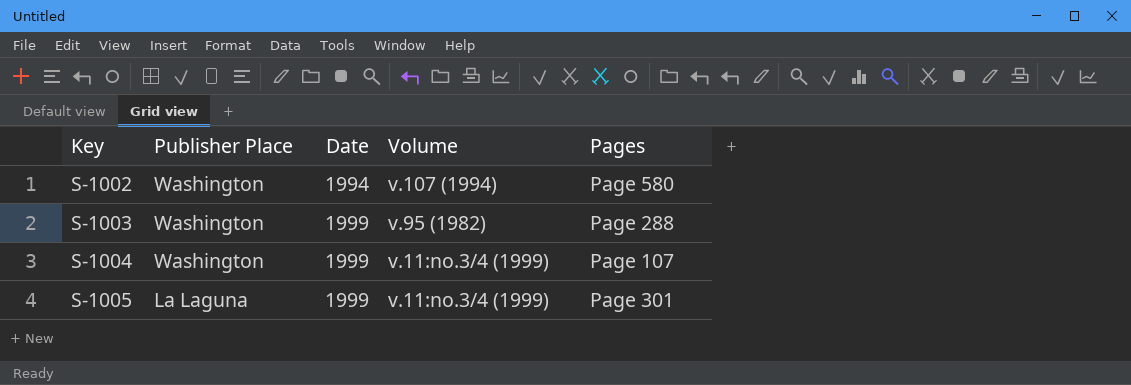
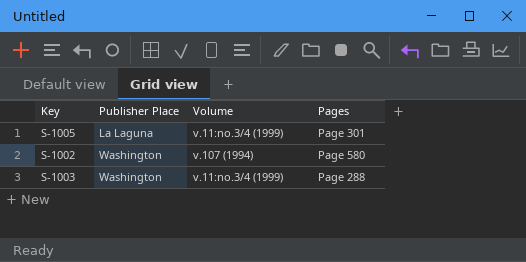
row order: Key ascending -> Publisher Place ascending
column Date | position: 3 -> none
row S-1004: Washington | 1999 | v.11:no.3/4 (1999) | Page 107 -> none
S-1003 | Volume: v.95 (1982) -> v.11:no.3/4 (1999)

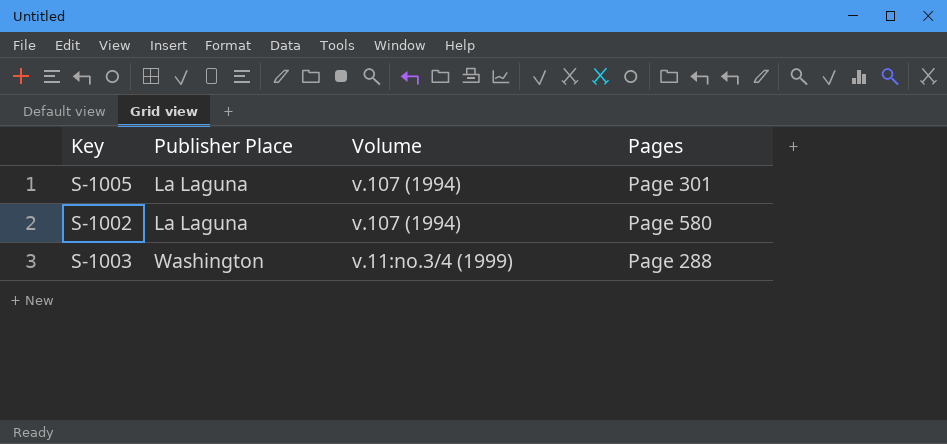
S-1005 | Volume: v.11:no.3/4 (1999) -> v.107 (1994)
S-1002 | Publisher Place: Washington -> La Laguna

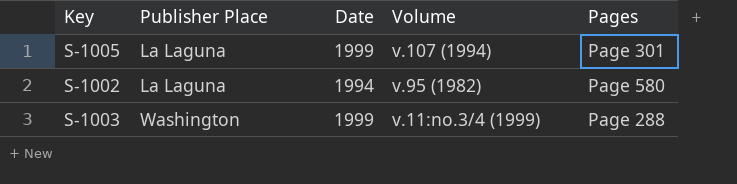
column Date | position: none -> 3
S-1002 | Volume: v.107 (1994) -> v.95 (1982)

